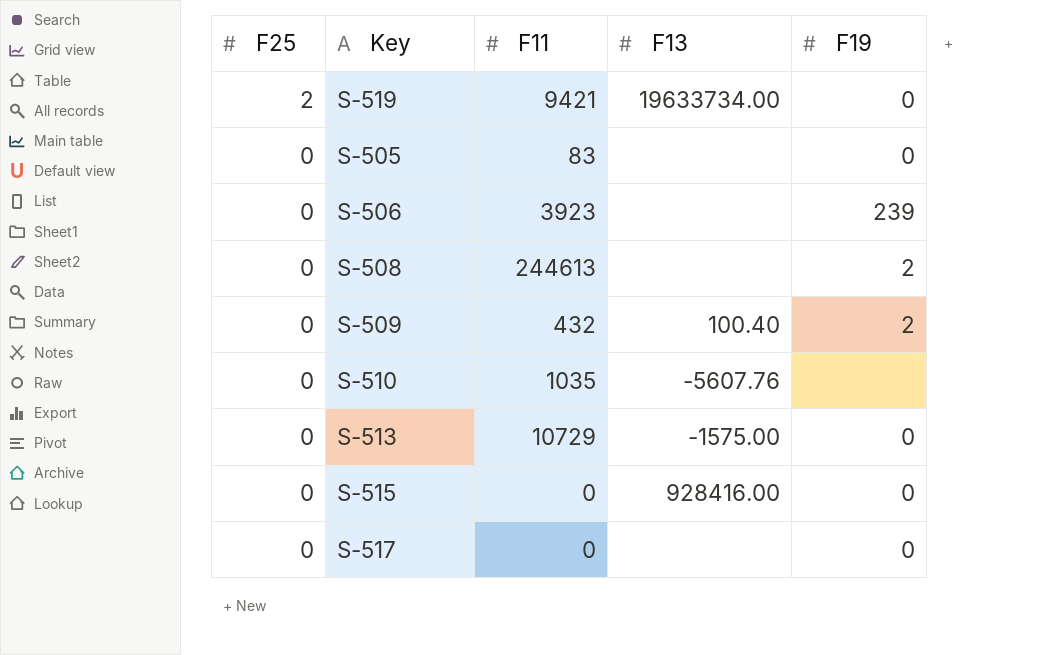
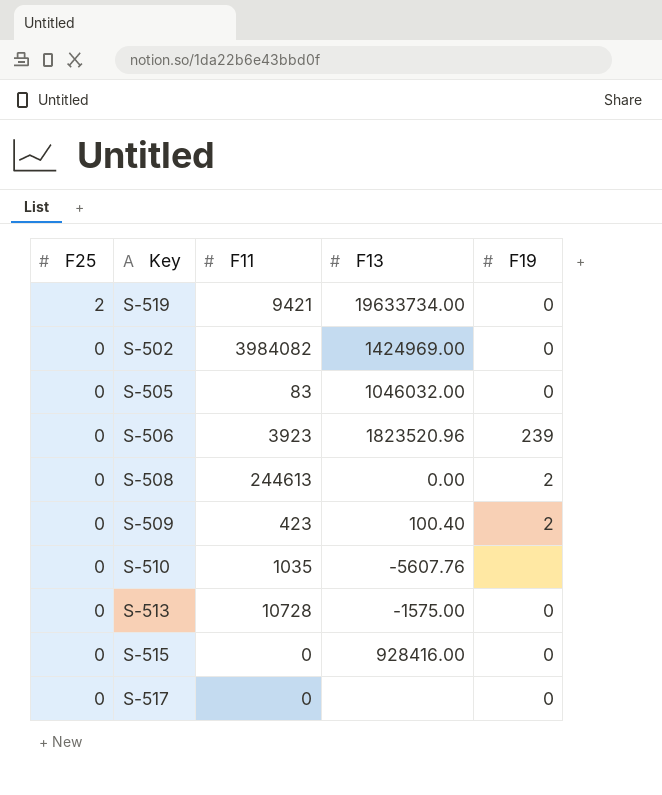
row S-502: none -> 0 | 3984082 | 1424969.00 | 0
S-505 | F13: none -> 1046032.00
S-506 | F13: none -> 1823520.96
S-508 | F13: none -> 0.00
S-509 | F11: 432 -> 423
S-513 | F11: 10729 -> 10728

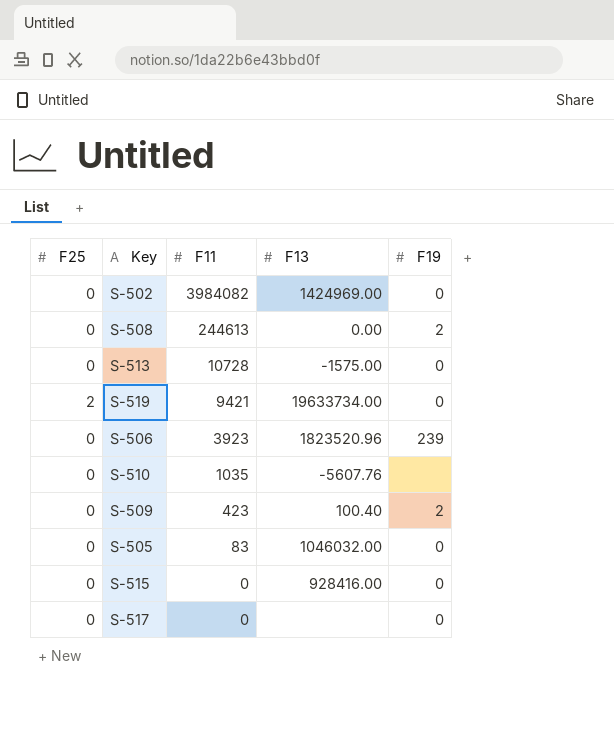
row order: F25 descending -> F11 descending

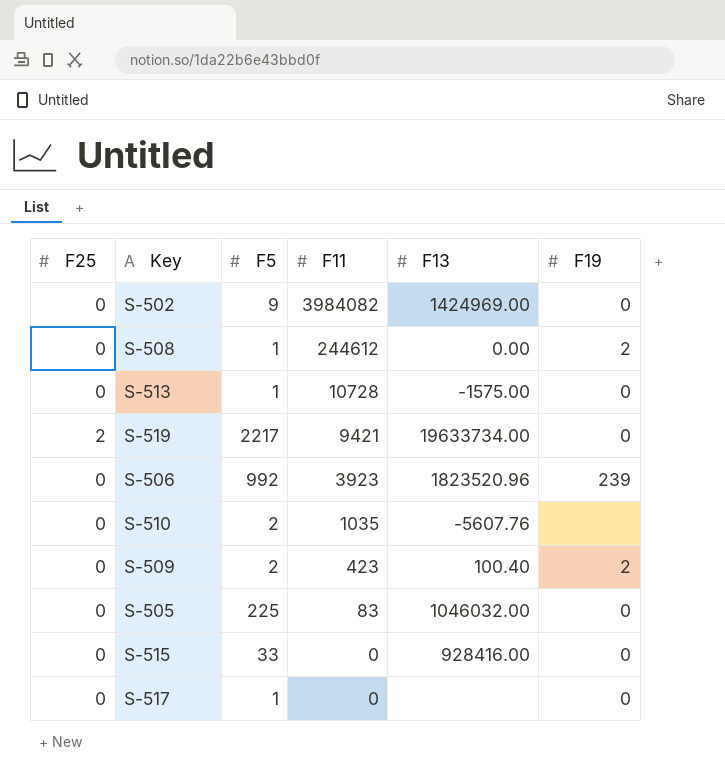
column F5 | position: none -> 3
S-508 | F11: 244613 -> 244612

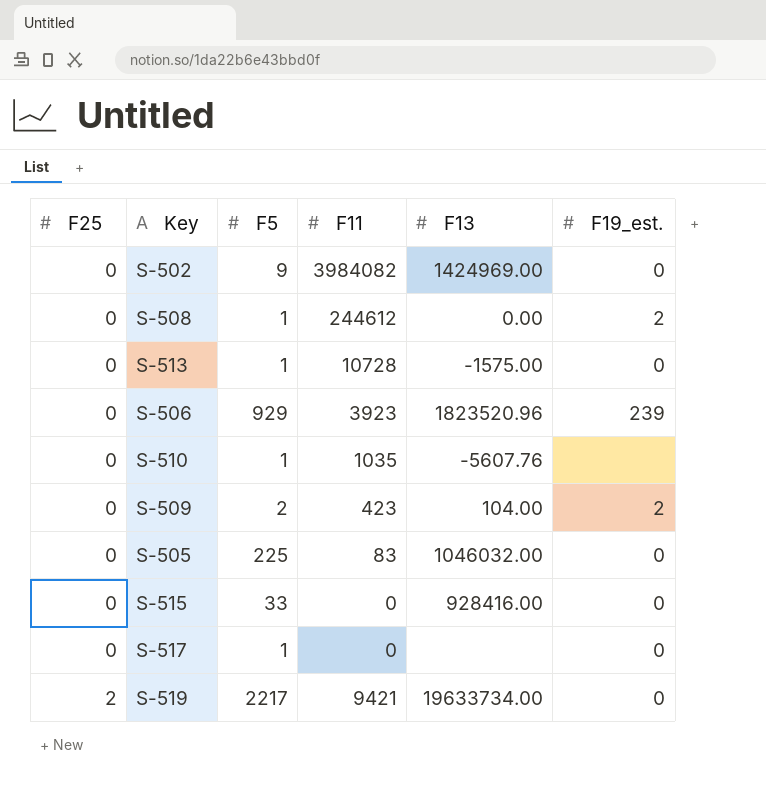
row order: F11 descending -> F25 ascending
column name: F19 -> F19_est.
S-506 | F5: 992 -> 929
S-510 | F5: 2 -> 1
S-509 | F13: 100.40 -> 104.00

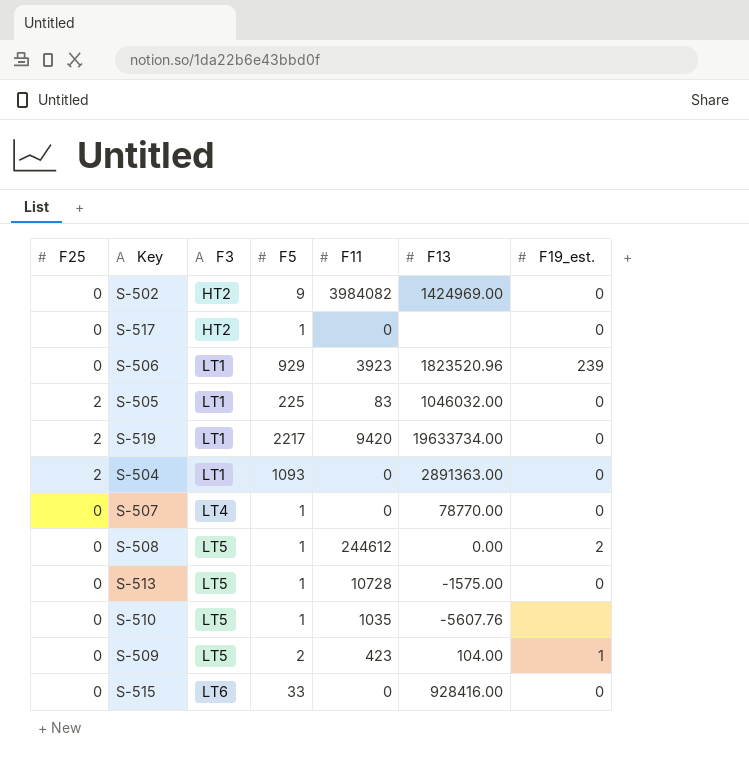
row order: F25 ascending -> F3 ascending
column F3 | position: none -> 3
S-505 | F25: 0 -> 2
S-519 | F11: 9421 -> 9420
row S-504: none -> 2 | LT1 | 1093 | 0 | 2891363.00 | 0
row S-507: none -> 0 | LT4 | 1 | 0 | 78770.00 | 0
S-509 | F19_est.: 2 -> 1

